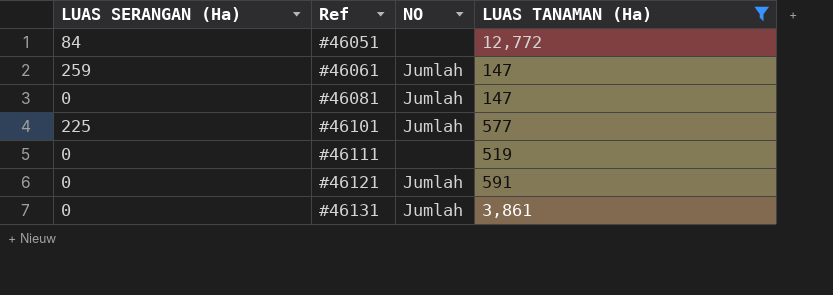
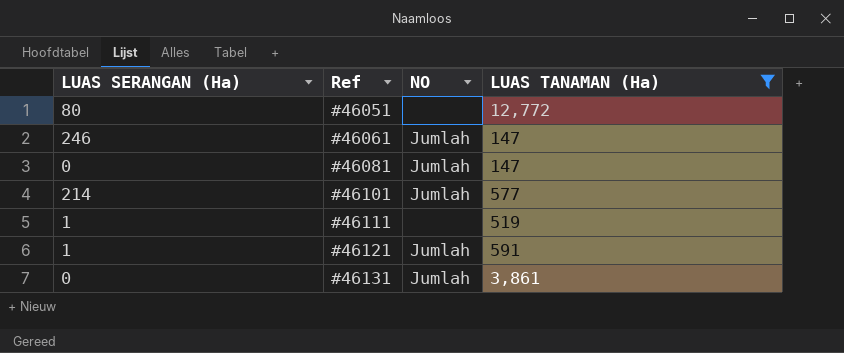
#46051 | LUAS SERANGAN (Ha): 84 -> 80
#46061 | LUAS SERANGAN (Ha): 259 -> 246
#46101 | LUAS SERANGAN (Ha): 225 -> 214
#46111 | LUAS SERANGAN (Ha): 0 -> 1
#46121 | LUAS SERANGAN (Ha): 0 -> 1

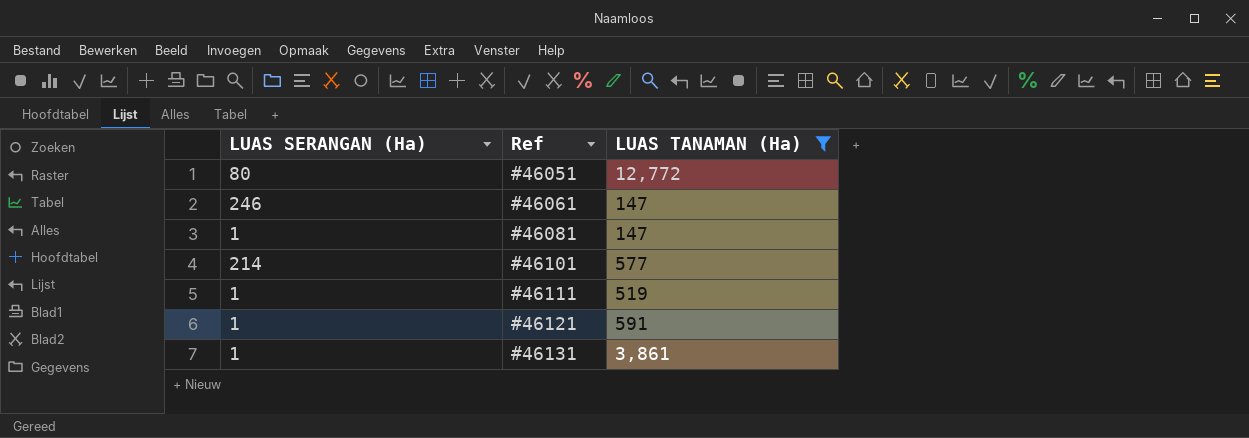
column NO | position: 3 -> none
#46081 | LUAS SERANGAN (Ha): 0 -> 1
#46131 | LUAS SERANGAN (Ha): 0 -> 1

